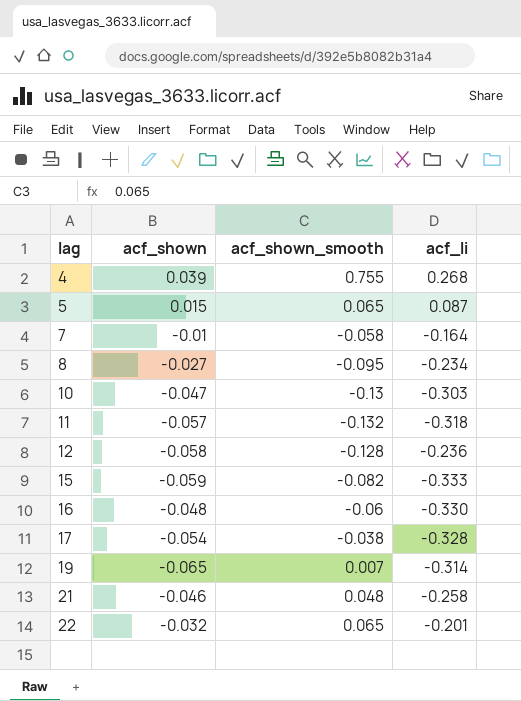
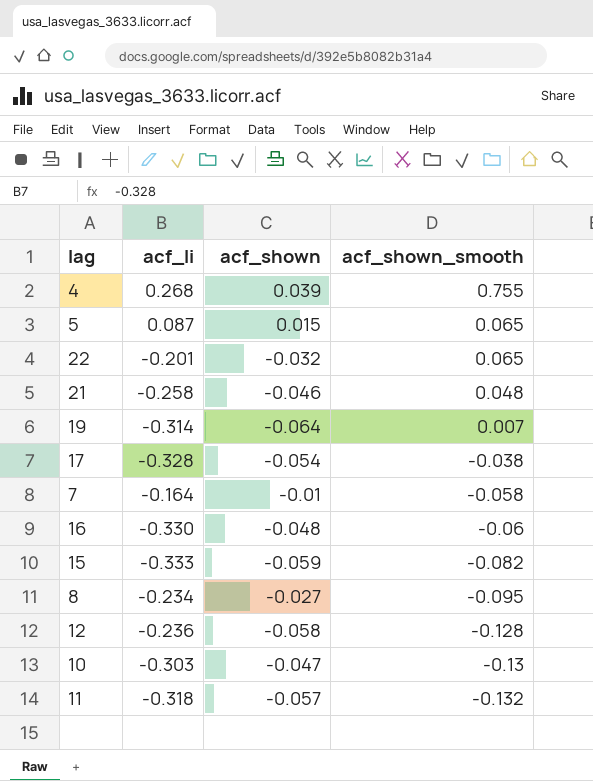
row order: lag ascending -> acf_shown_smooth descending
column acf_li | position: 4 -> 2
19 | acf_shown: -0.065 -> -0.064

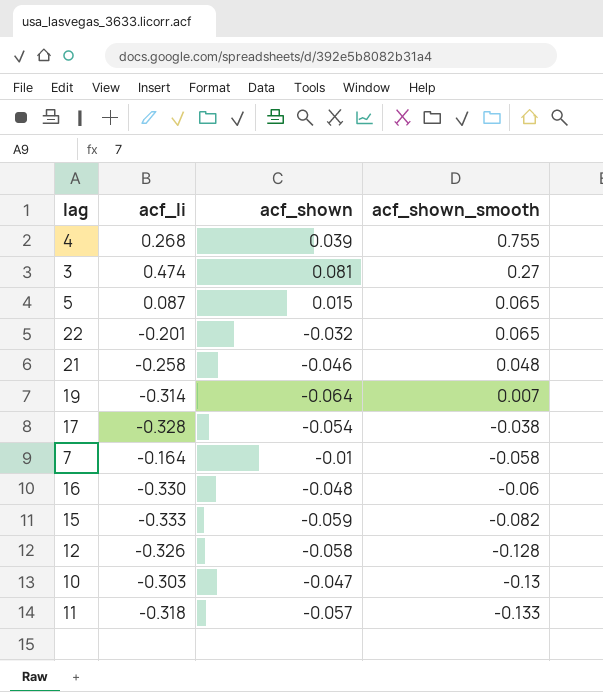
row 8: -0.234 | -0.027 | -0.095 -> none
row 3: none -> 0.474 | 0.081 | 0.27
12 | acf_li: -0.236 -> -0.326
11 | acf_shown_smooth: -0.132 -> -0.133

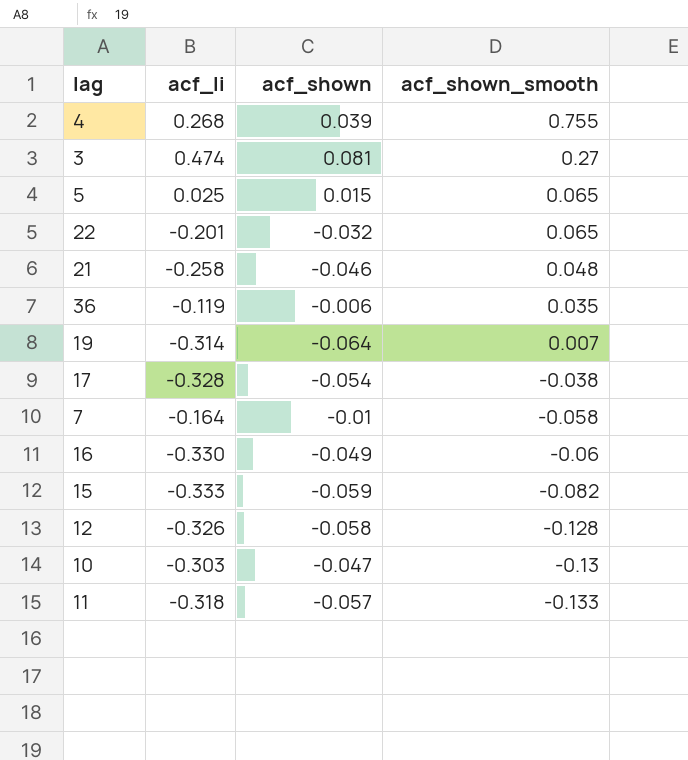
5 | acf_li: 0.087 -> 0.025
row 36: none -> -0.119 | -0.006 | 0.035
16 | acf_shown: -0.048 -> -0.049

